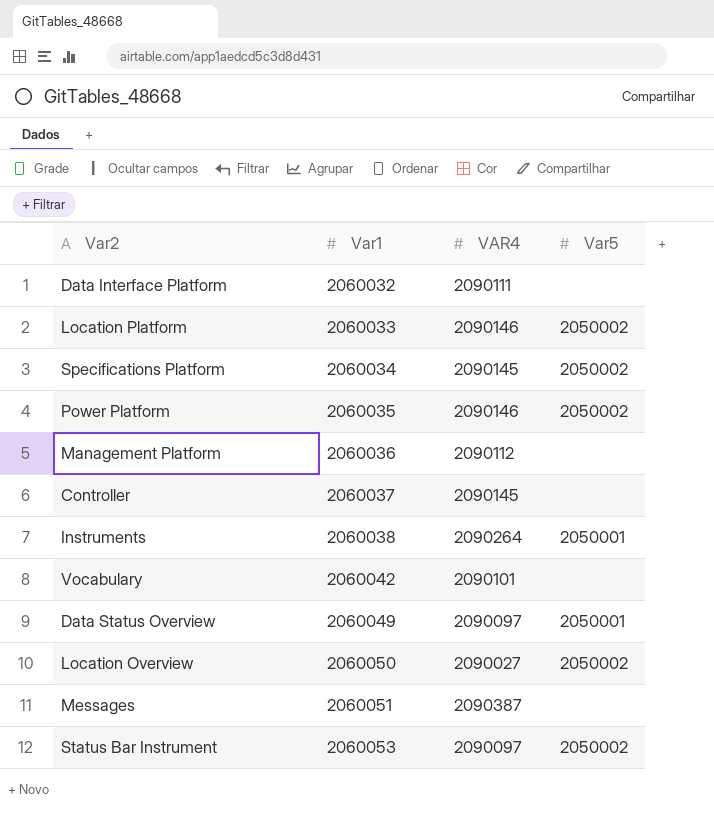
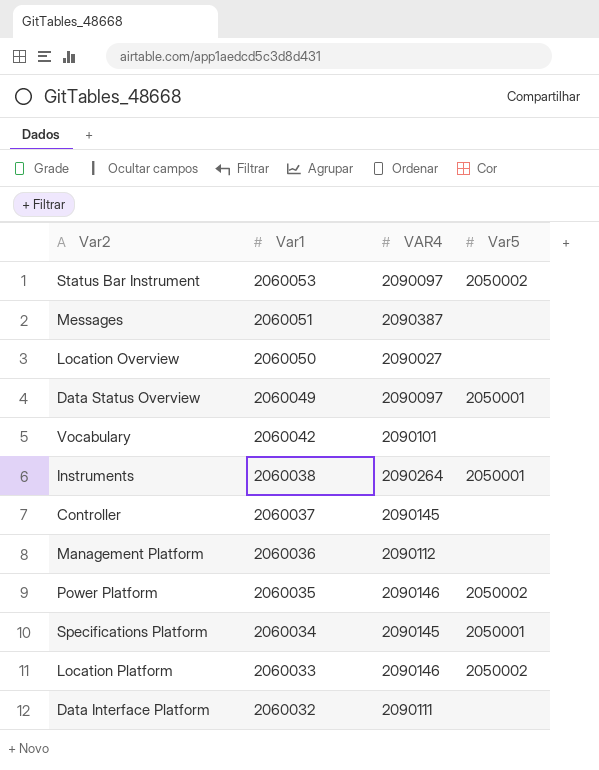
row order: Var1 ascending -> Var1 descending
Location Overview | Var5: 2050002 -> none
Specifications Platform | Var5: 2050002 -> 2050001

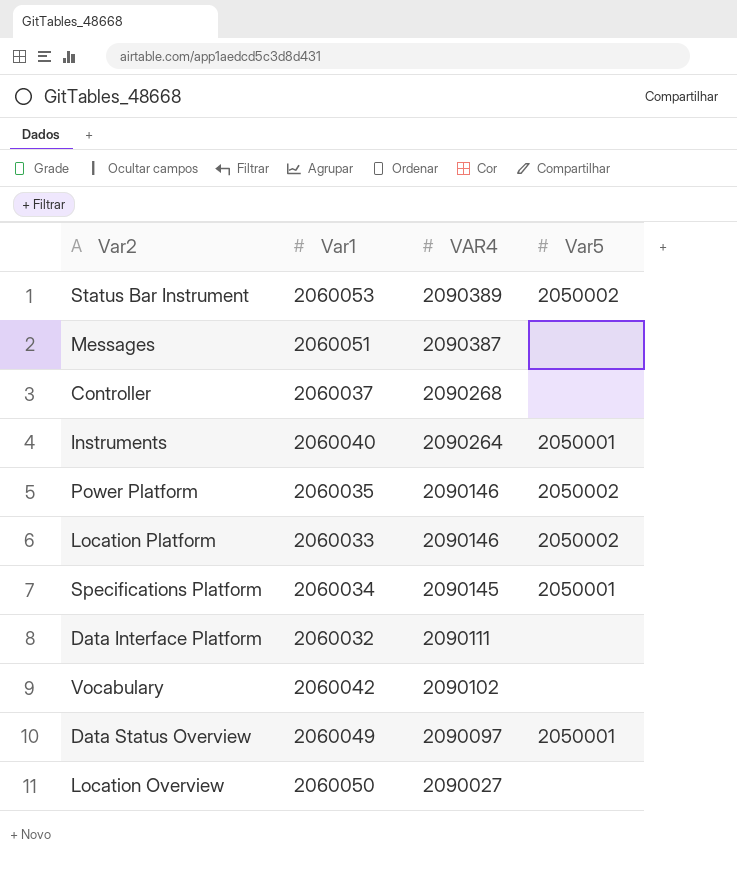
row order: Var1 descending -> VAR4 descending
row Management Platform: 2060036 | 2090112 | none -> none
Status Bar Instrument | VAR4: 2090097 -> 2090389
Controller | VAR4: 2090145 -> 2090268
Instruments | Var1: 2060038 -> 2060040
Vocabulary | VAR4: 2090101 -> 2090102

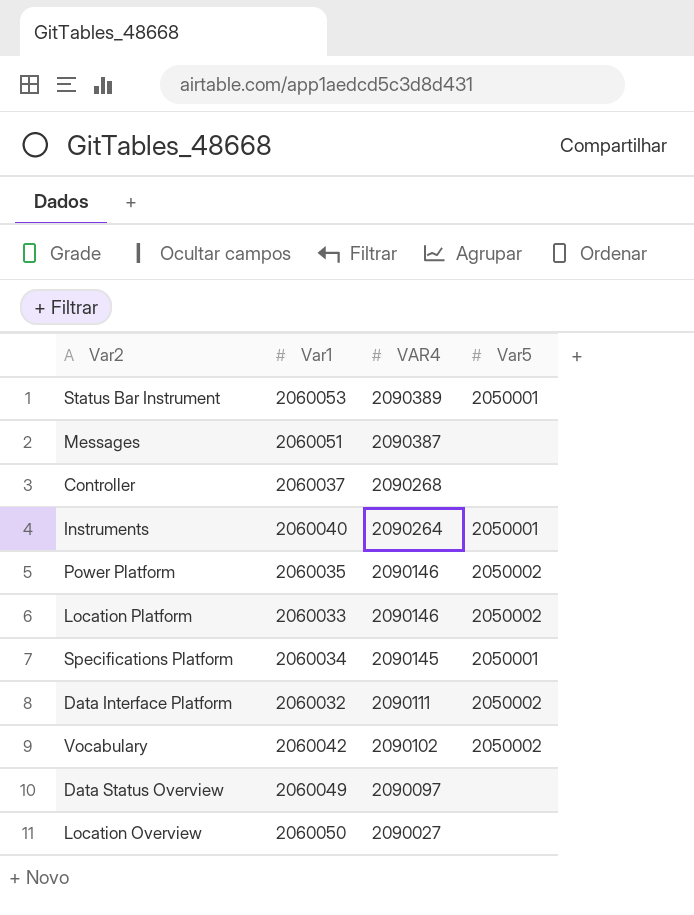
Status Bar Instrument | Var5: 2050002 -> 2050001
Data Interface Platform | Var5: none -> 2050002
Vocabulary | Var5: none -> 2050002
Data Status Overview | Var5: 2050001 -> none

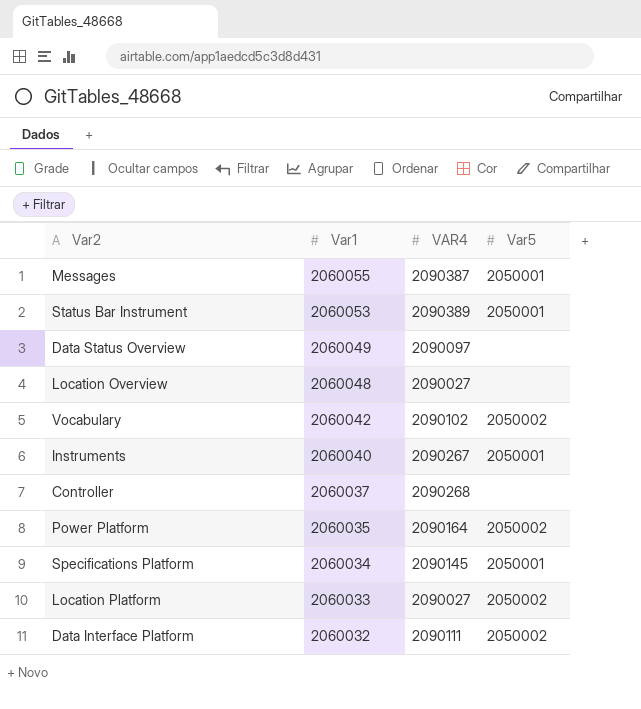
row order: VAR4 descending -> Var1 descending
Messages | Var1: 2060051 -> 2060055
Messages | Var5: none -> 2050001
Location Overview | Var1: 2060050 -> 2060048
Instruments | VAR4: 2090264 -> 2090267
Power Platform | VAR4: 2090146 -> 2090164
Location Platform | VAR4: 2090146 -> 2090027

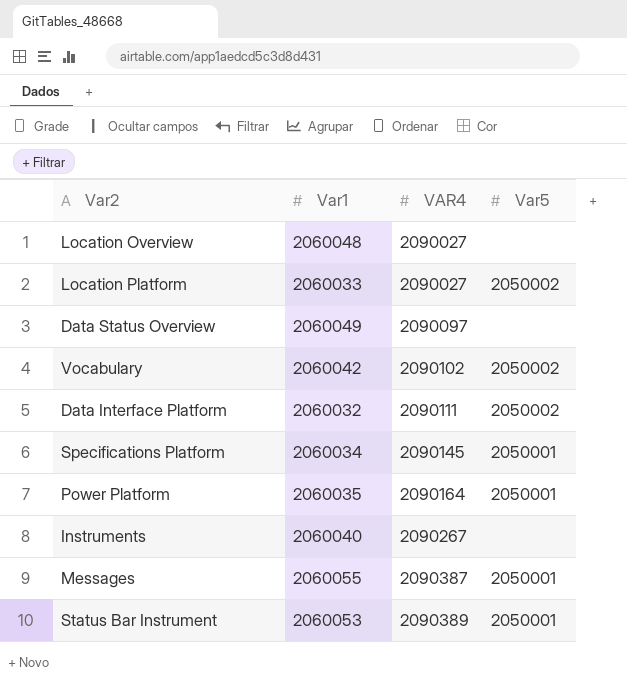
row order: Var1 descending -> VAR4 ascending
row Controller: 2060037 | 2090268 | none -> none
Power Platform | Var5: 2050002 -> 2050001
Instruments | Var5: 2050001 -> none

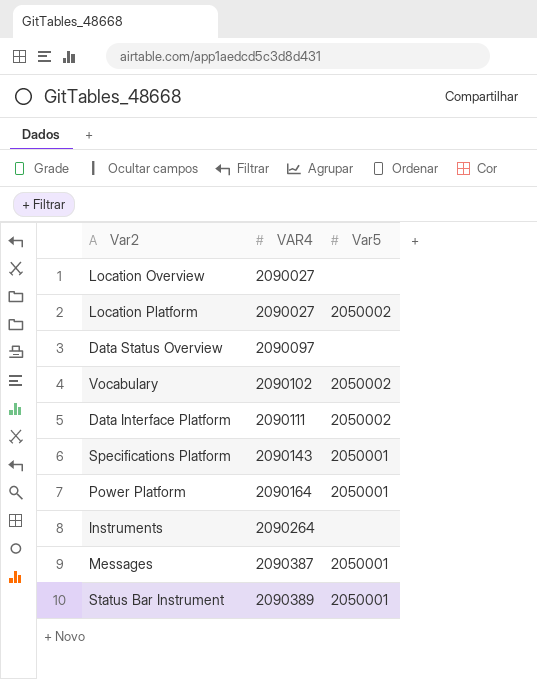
column Var1 | position: 2 -> none
Specifications Platform | VAR4: 2090145 -> 2090143
Instruments | VAR4: 2090267 -> 2090264

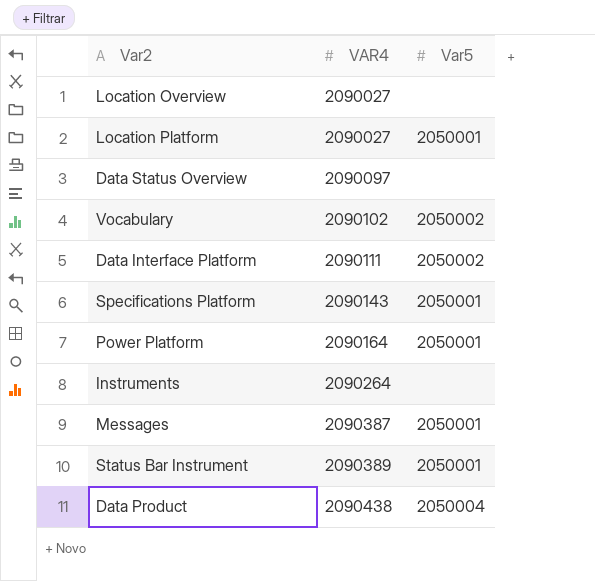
Location Platform | Var5: 2050002 -> 2050001
row Data Product: none -> 2090438 | 2050004

